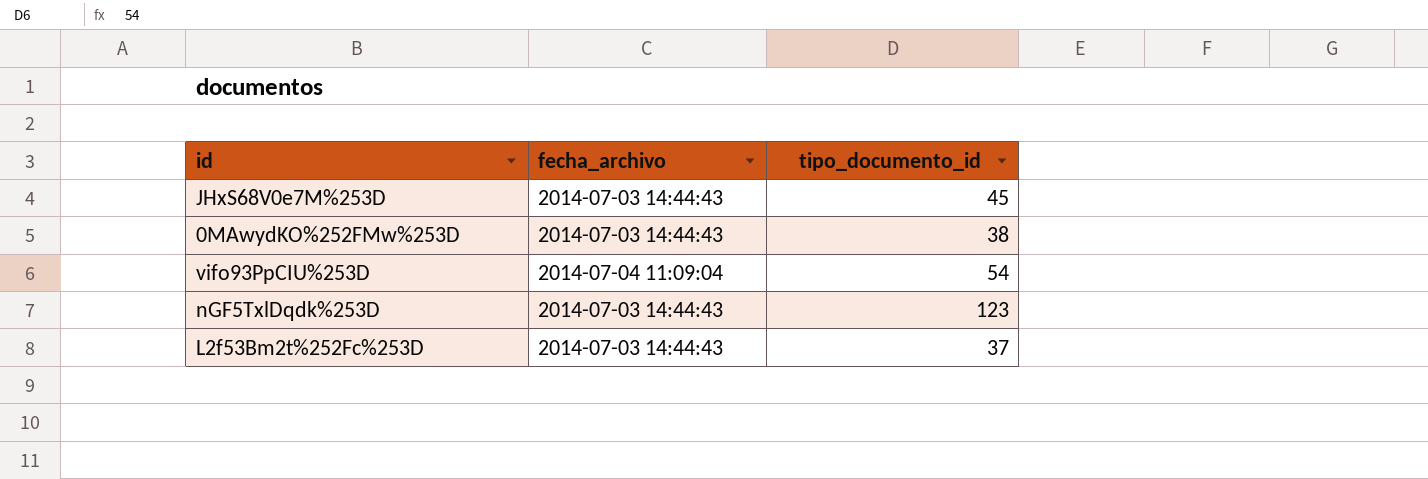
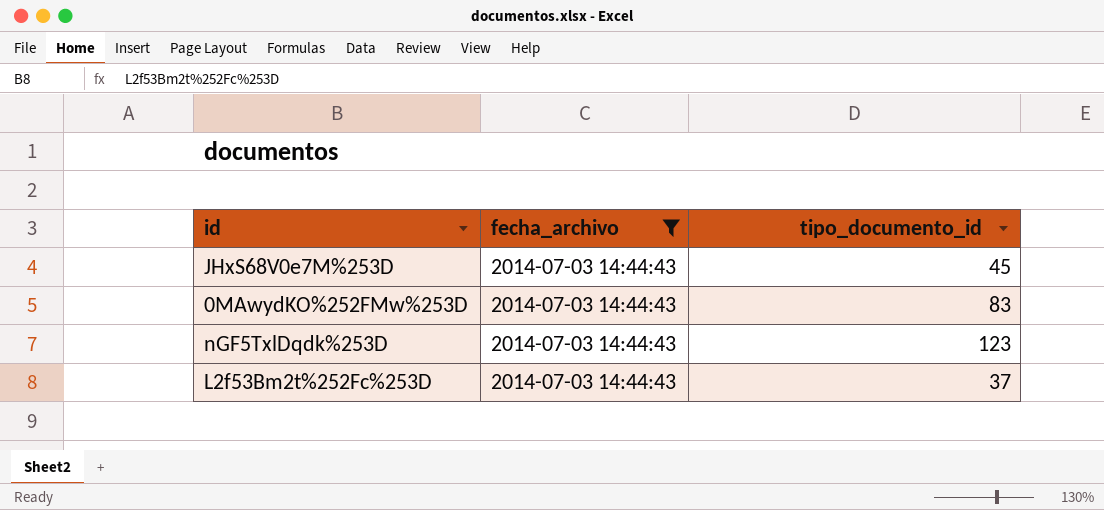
filter: none -> fecha_archivo = 2014-07-03 14:44:43
0MAwydKO%252FMw%253D | tipo_documento_id: 38 -> 83

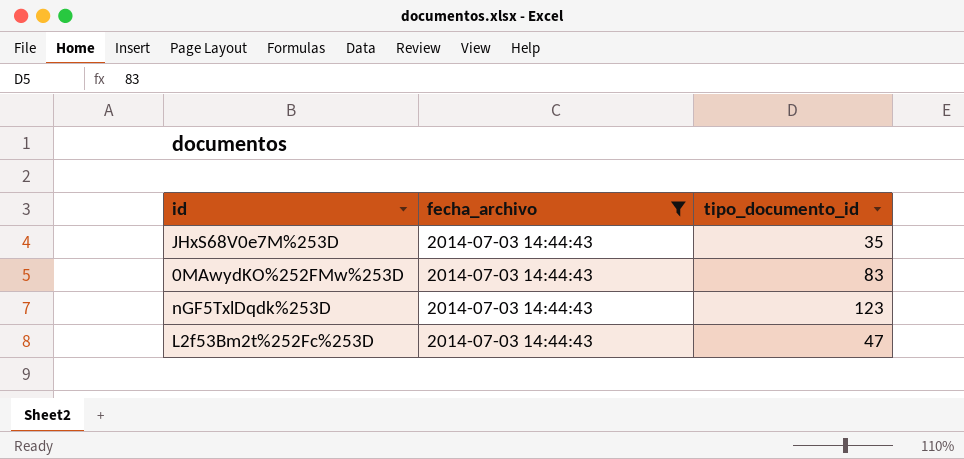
JHxS68V0e7M%253D | tipo_documento_id: 45 -> 35
L2f53Bm2t%252Fc%253D | tipo_documento_id: 37 -> 47

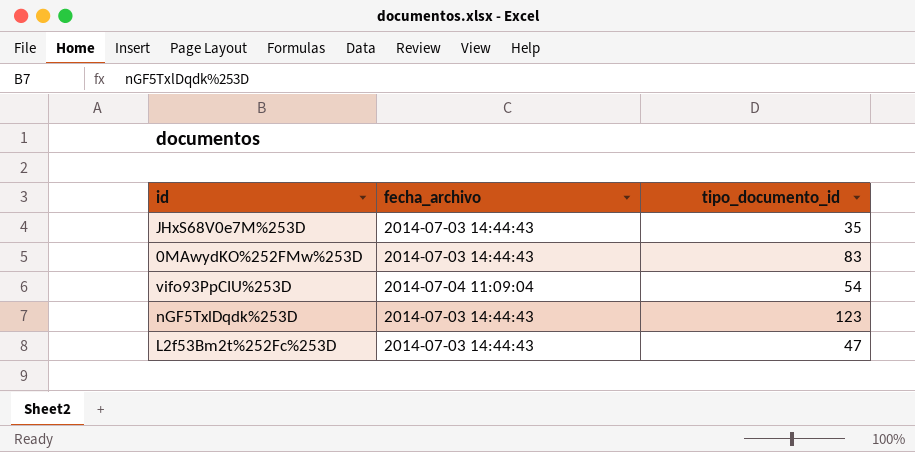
filter: fecha_archivo = 2014-07-03 14:44:43 -> none

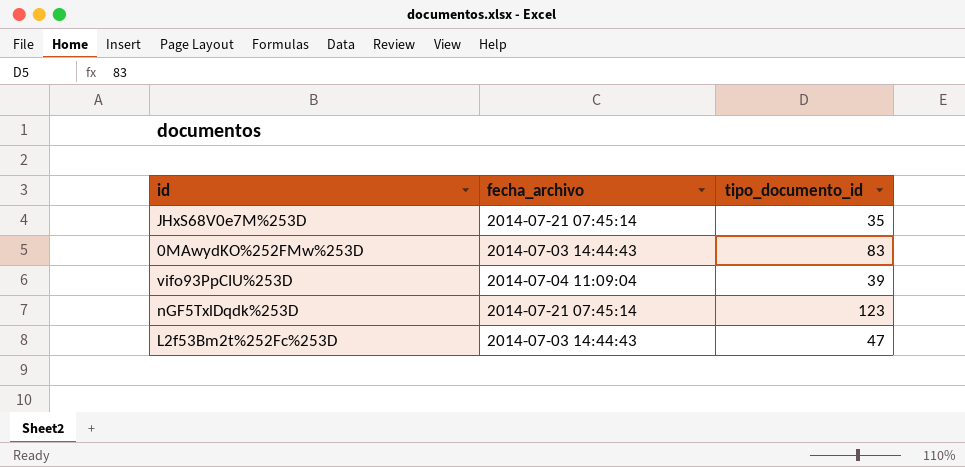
JHxS68V0e7M%253D | fecha_archivo: 2014-07-03 14:44:43 -> 2014-07-21 07:45:14
vifo93PpCIU%253D | tipo_documento_id: 54 -> 39
nGF5TxlDqdk%253D | fecha_archivo: 2014-07-03 14:44:43 -> 2014-07-21 07:45:14

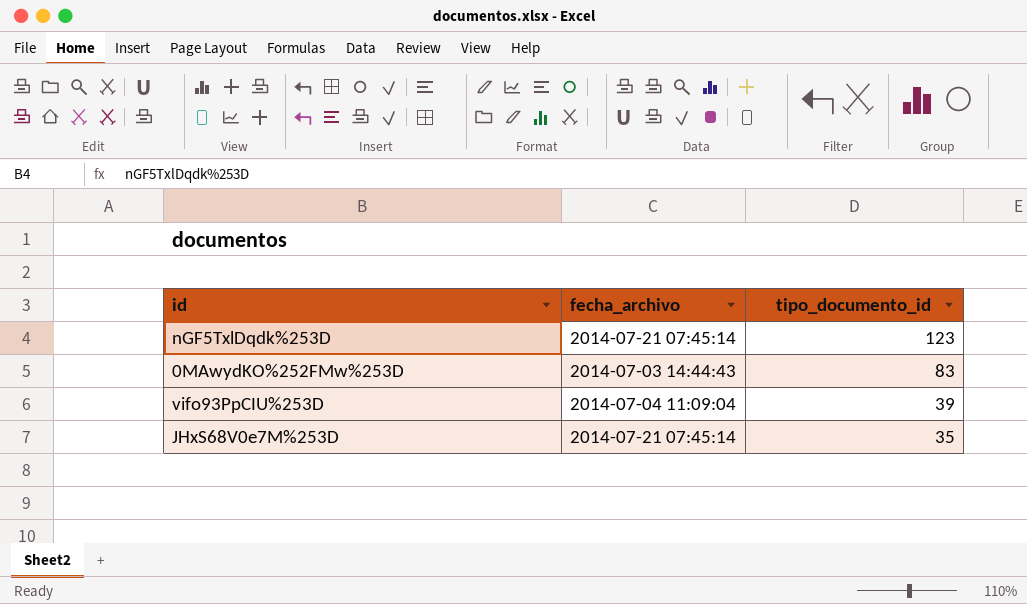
row order: none -> tipo_documento_id descending
row L2f53Bm2t%252Fc%253D: 2014-07-03 14:44:43 | 47 -> none

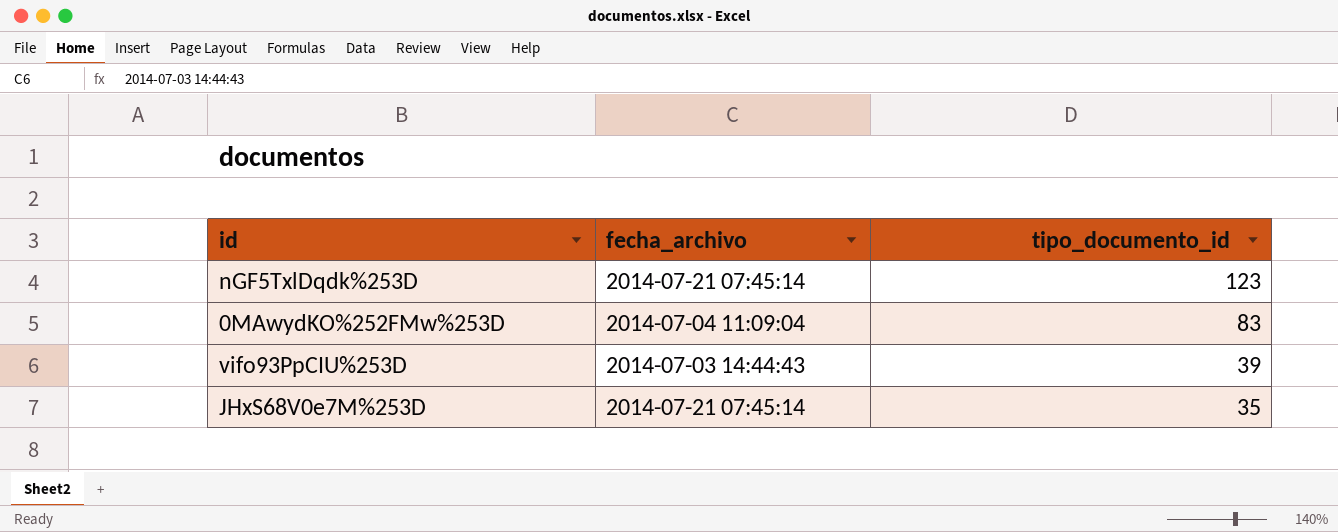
0MAwydKO%252FMw%253D | fecha_archivo: 2014-07-03 14:44:43 -> 2014-07-04 11:09:04
vifo93PpCIU%253D | fecha_archivo: 2014-07-04 11:09:04 -> 2014-07-03 14:44:43

